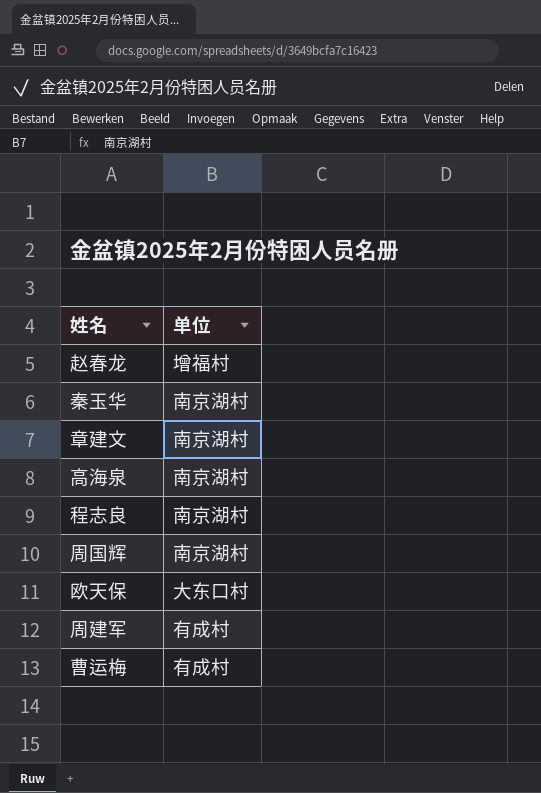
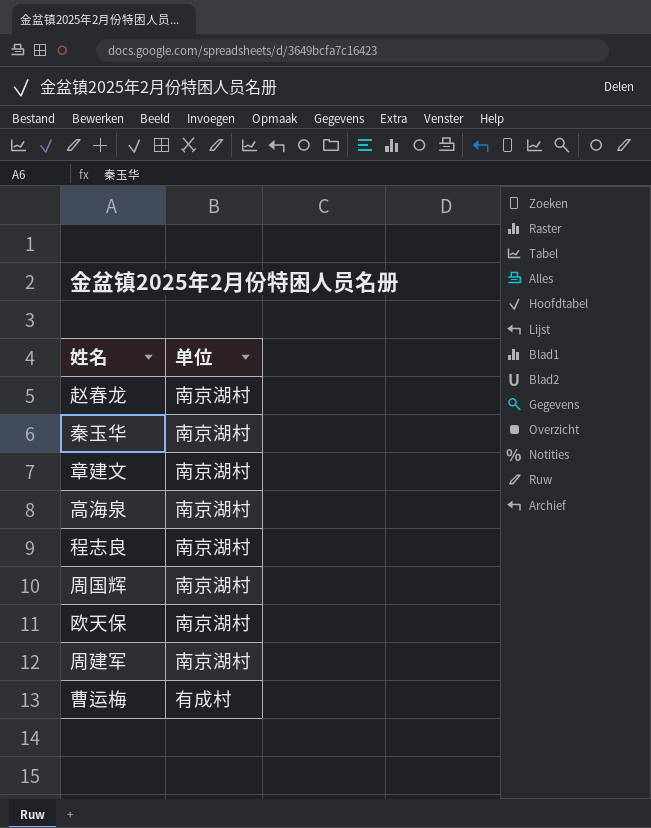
赵春龙 | 单位: 增福村 -> 南京湖村
欧天保 | 单位: 大东口村 -> 南京湖村
周建军 | 单位: 有成村 -> 南京湖村

